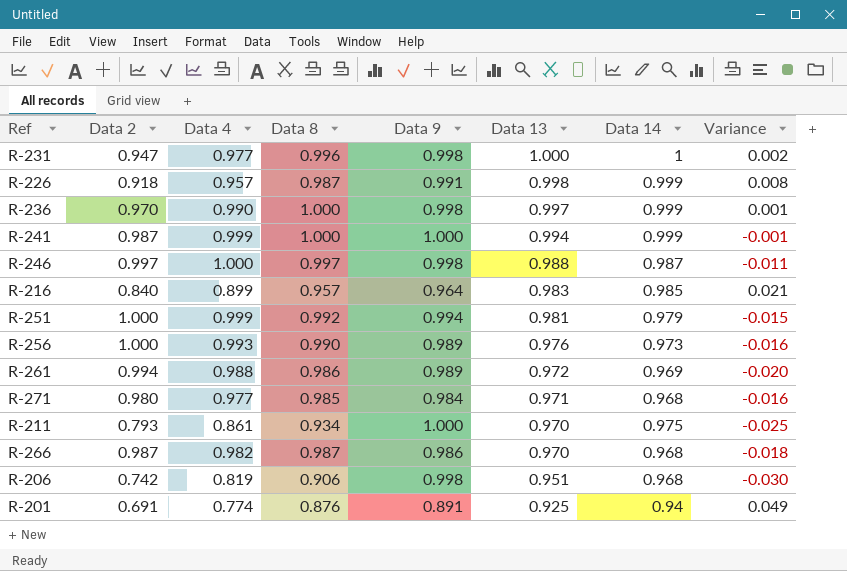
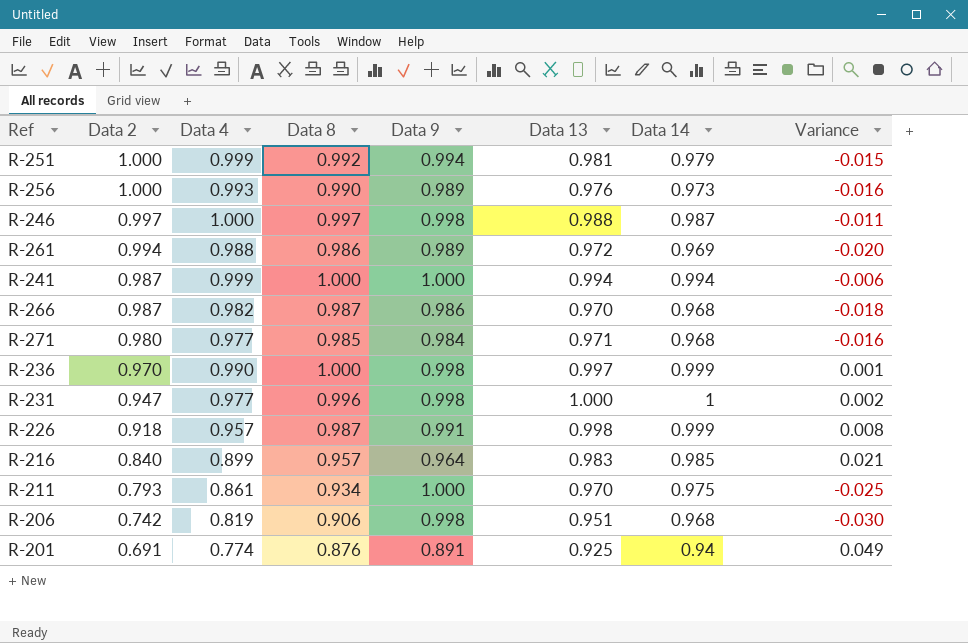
row order: Data 13 descending -> Data 2 descending
R-241 | Data 14: 0.999 -> 0.994
R-241 | Variance: -0.001 -> -0.006

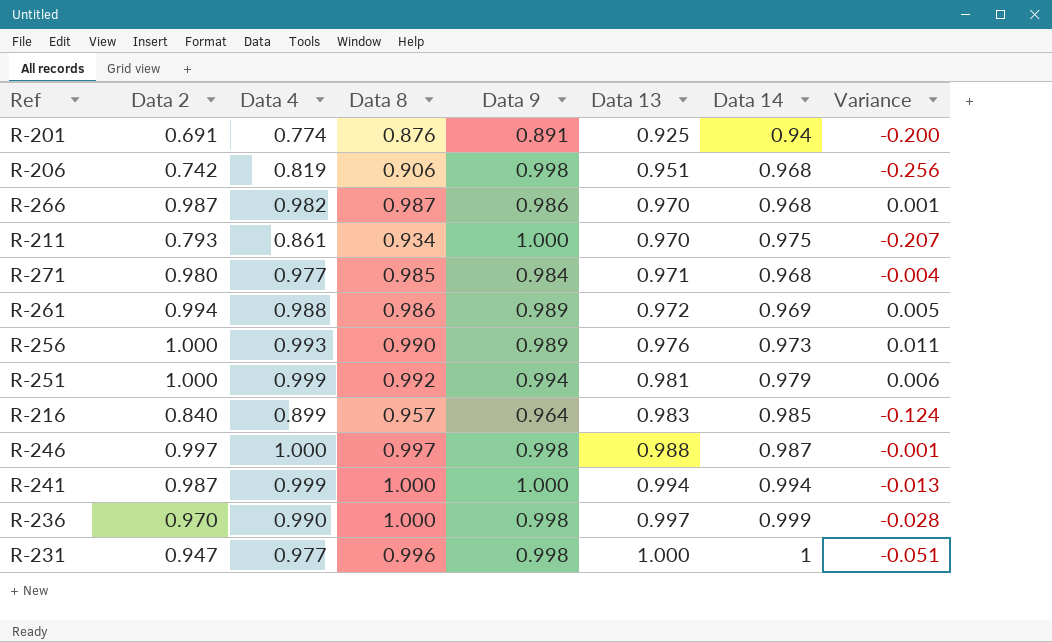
row order: Data 2 descending -> Data 13 ascending
column Variance | formula: [Data 14] - [Data 9] -> [Data 2] - [Data 9]
row R-226: 0.918 | 0.957 | 0.987 | 0.991 | 0.998 | 0.999 | 0.008 -> none

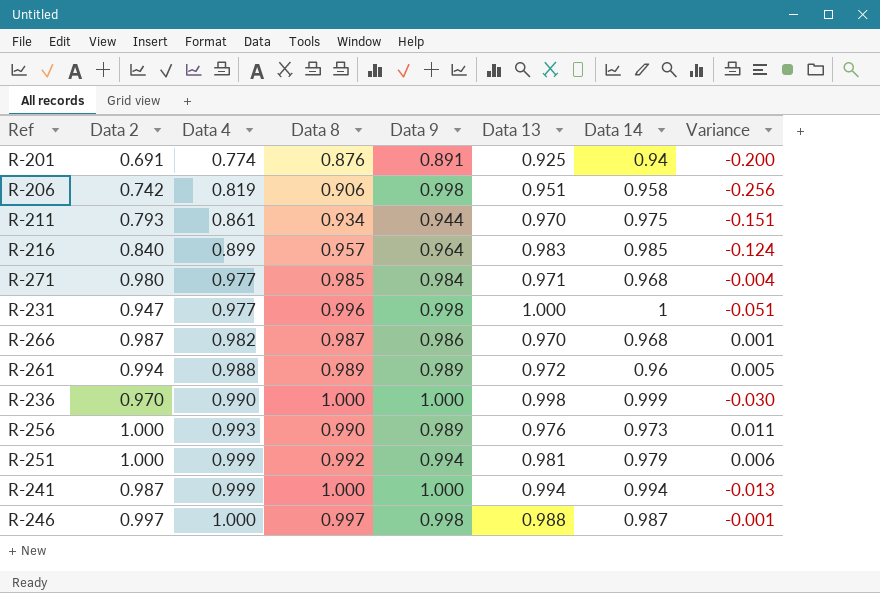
row order: Data 13 ascending -> Data 4 ascending
R-206 | Data 14: 0.968 -> 0.958
R-211 | Data 9: 1.000 -> 0.944
R-211 | Variance: -0.207 -> -0.151
R-261 | Data 8: 0.986 -> 0.989
R-261 | Data 14: 0.969 -> 0.96
R-236 | Data 9: 0.998 -> 1.000
R-236 | Data 13: 0.997 -> 0.998
R-236 | Variance: -0.028 -> -0.030

